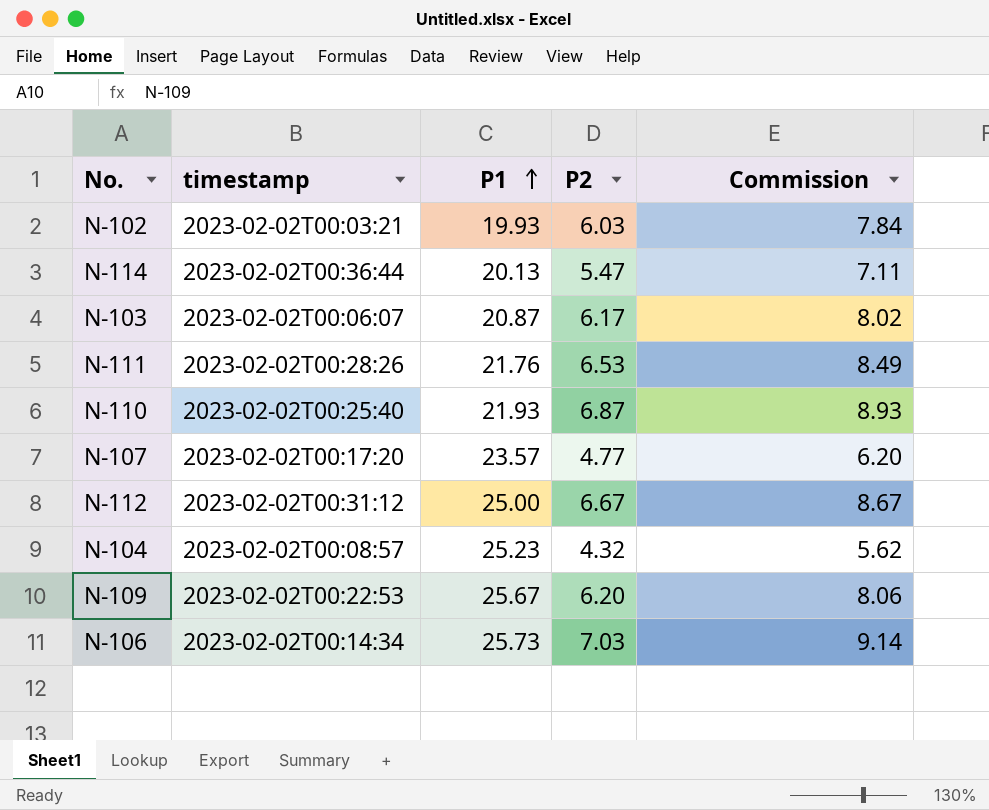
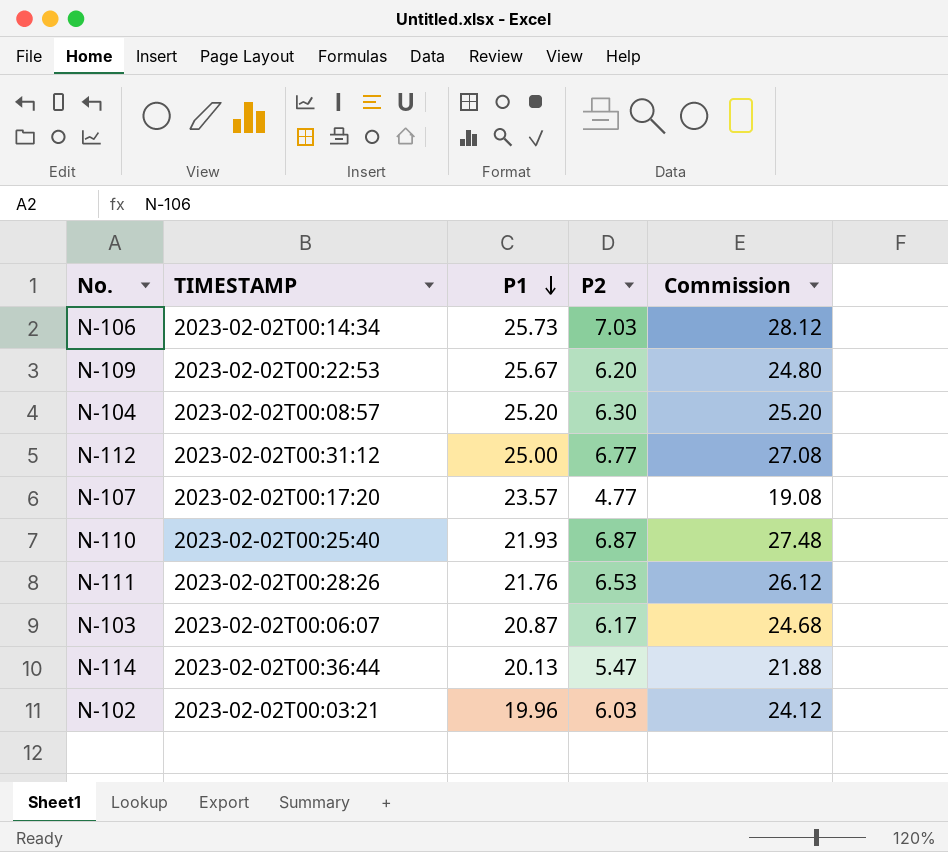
row order: P1 ascending -> P1 descending
column name: timestamp -> TIMESTAMP
column Commission | formula: [P2] * 1.3 -> [P2] * 4
N-104 | P1: 25.23 -> 25.20
N-104 | P2: 4.32 -> 6.30
N-112 | P2: 6.67 -> 6.77
N-102 | P1: 19.93 -> 19.96

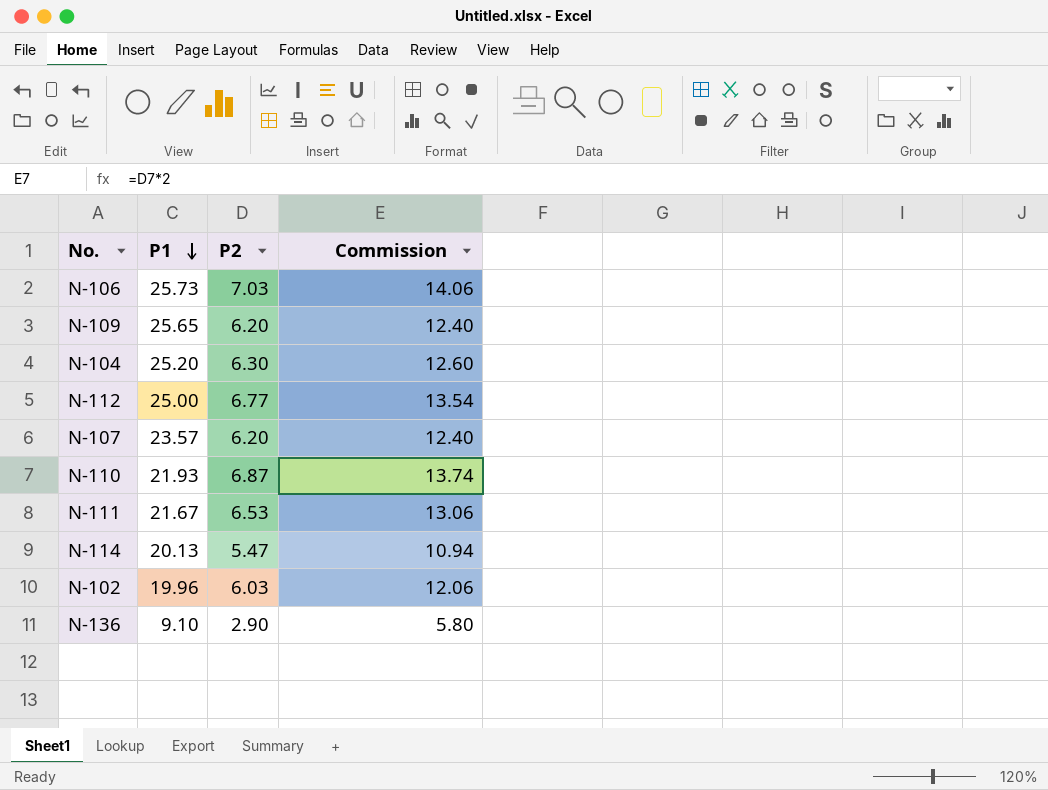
column TIMESTAMP | position: 2 -> none
column Commission | formula: [P2] * 4 -> [P2] * 2
row N-103: 2023-02-02T00:06:07 | 20.87 | 6.17 | 24.68 -> none
N-109 | P1: 25.67 -> 25.65
N-107 | P2: 4.77 -> 6.20
N-111 | P1: 21.76 -> 21.67
row N-136: none -> 9.10 | 2.90 | 5.80

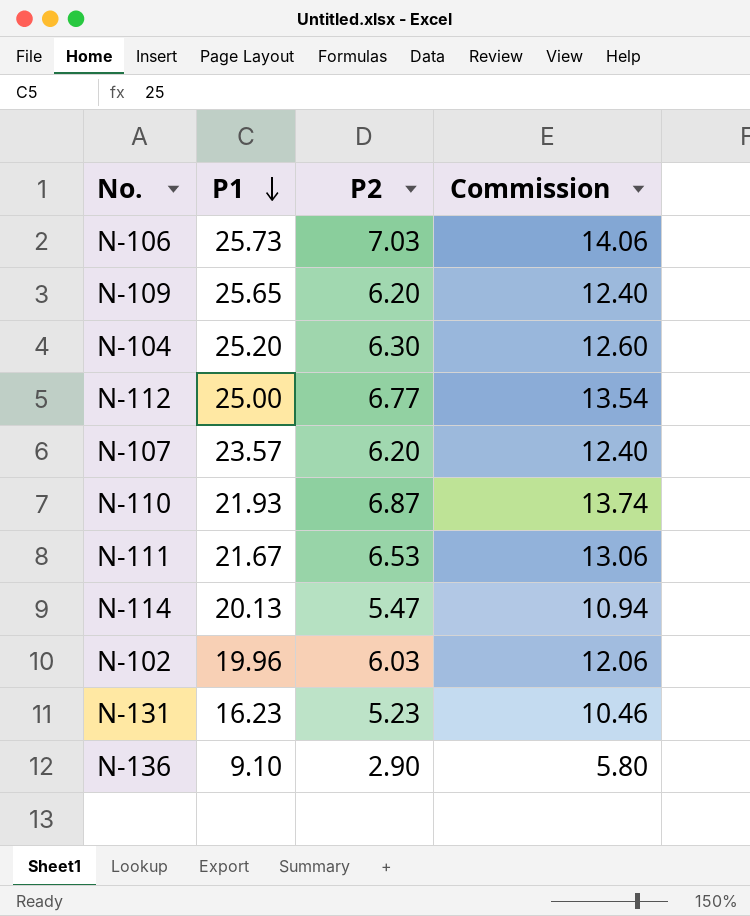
row N-131: none -> 16.23 | 5.23 | 10.46

